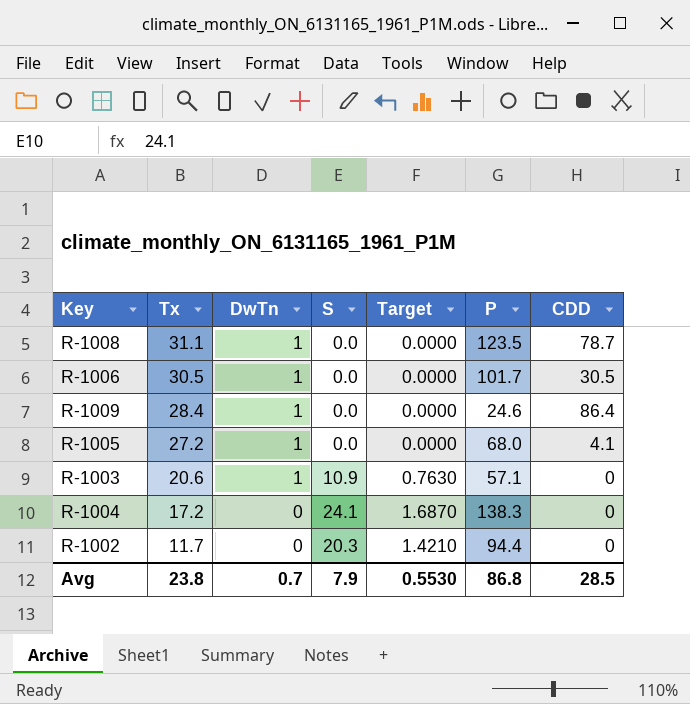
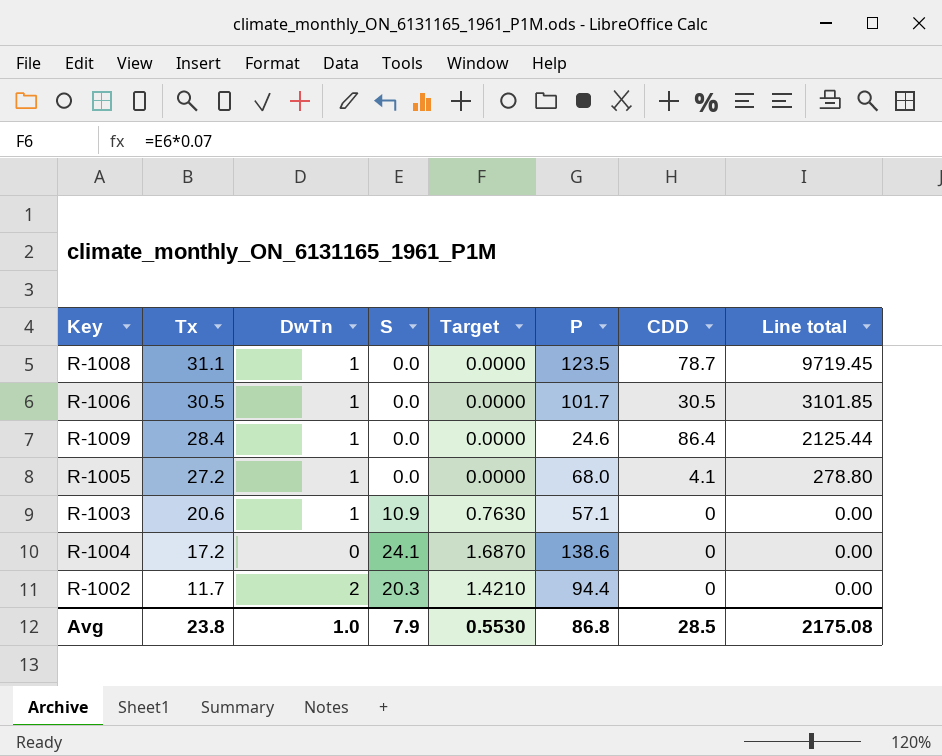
column Line total | formula: none -> [P] * [CDD]
R-1004 | P: 138.3 -> 138.6
R-1002 | DwTn: 0 -> 2
Avg | DwTn: 0.7 -> 1.0

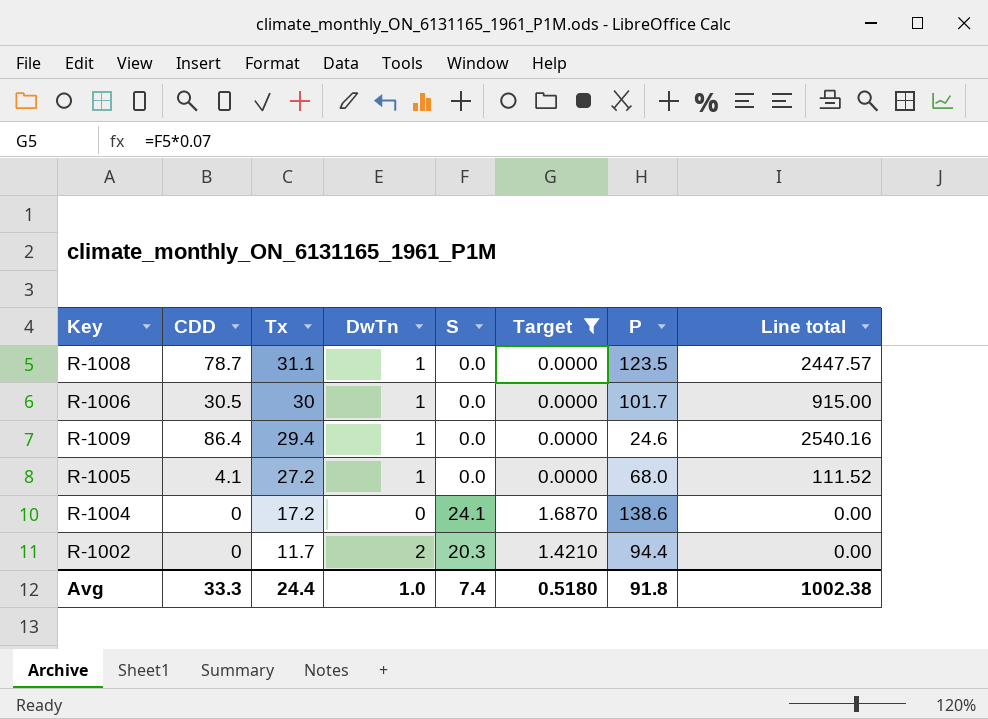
filter: none -> Target != 0.7630
column CDD | position: 7 -> 2
column Line total | formula: [P] * [CDD] -> [CDD] * [Tx]
R-1006 | Tx: 30.5 -> 30
R-1009 | Tx: 28.4 -> 29.4
Avg | CDD: 28.5 -> 33.3
Avg | Tx: 23.8 -> 24.4
Avg | S: 7.9 -> 7.4
Avg | Target: 0.5530 -> 0.5180
Avg | P: 86.8 -> 91.8
Avg | Line total: 2175.08 -> 1002.38

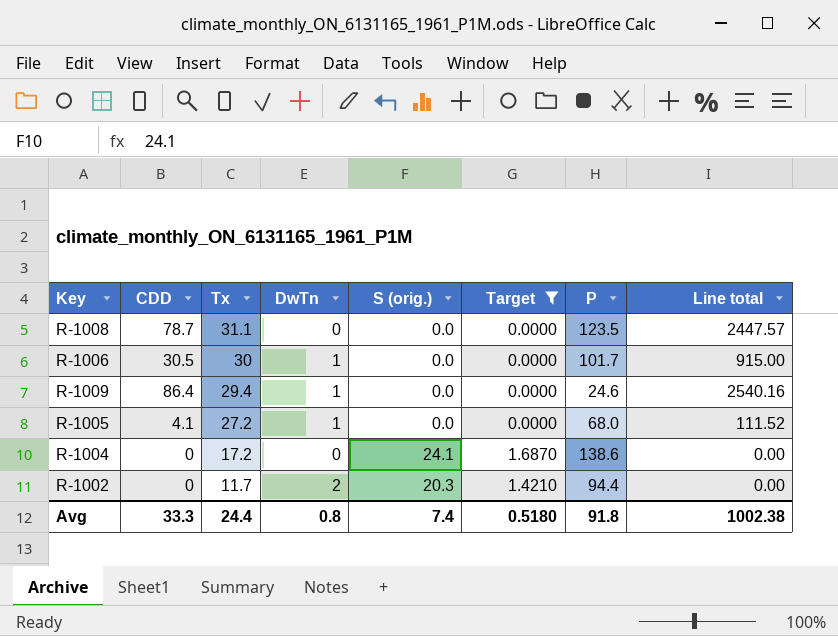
column name: S -> S (orig.)
R-1008 | DwTn: 1 -> 0
Avg | DwTn: 1.0 -> 0.8

